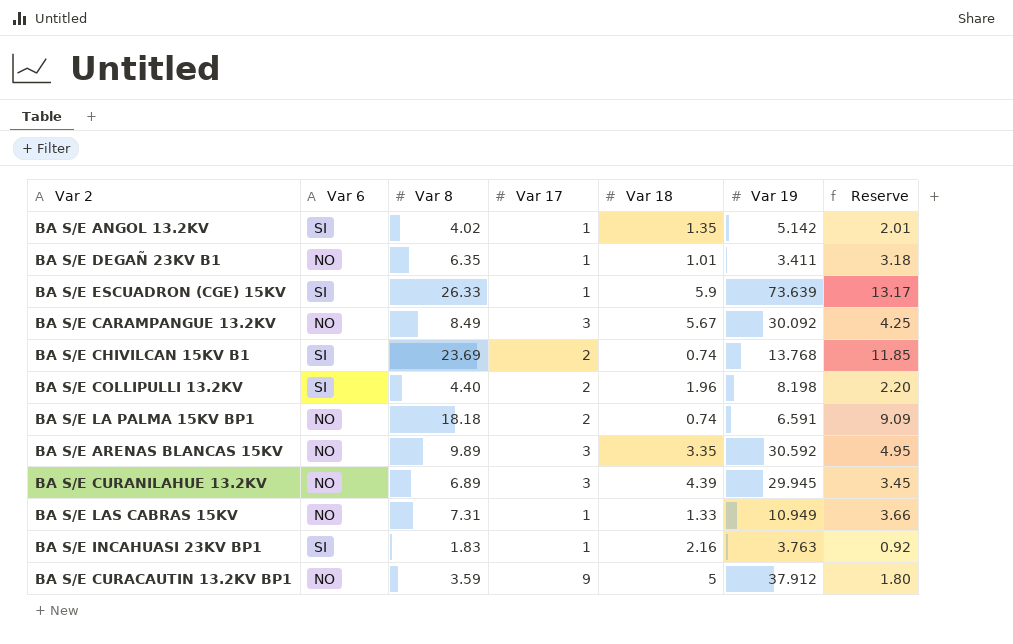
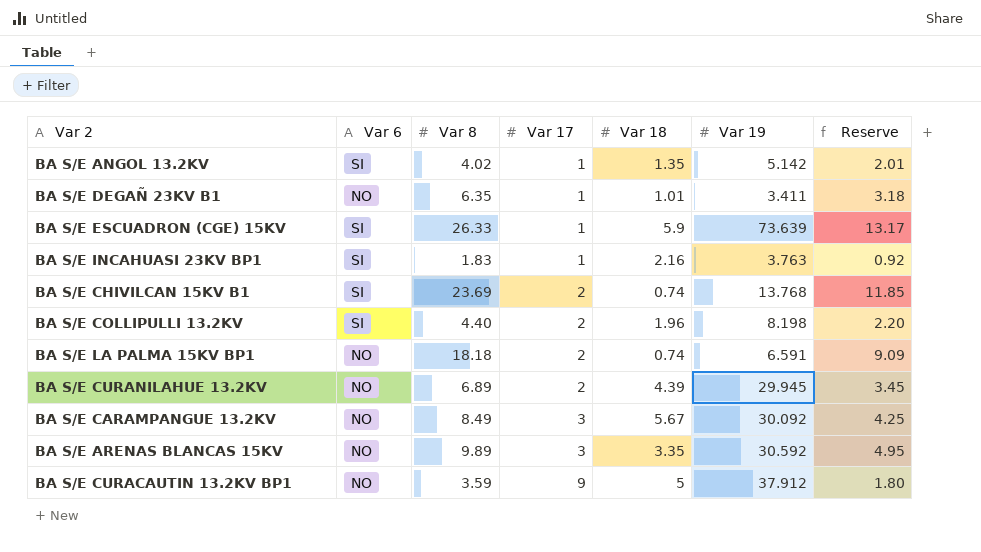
row order: none -> Var 17 ascending
row BA S/E LAS CABRAS 15KV: NO | 7.31 | 1 | 1.33 | 10.949 | 3.66 -> none
BA S/E CURANILAHUE 13.2KV | Var 17: 3 -> 2

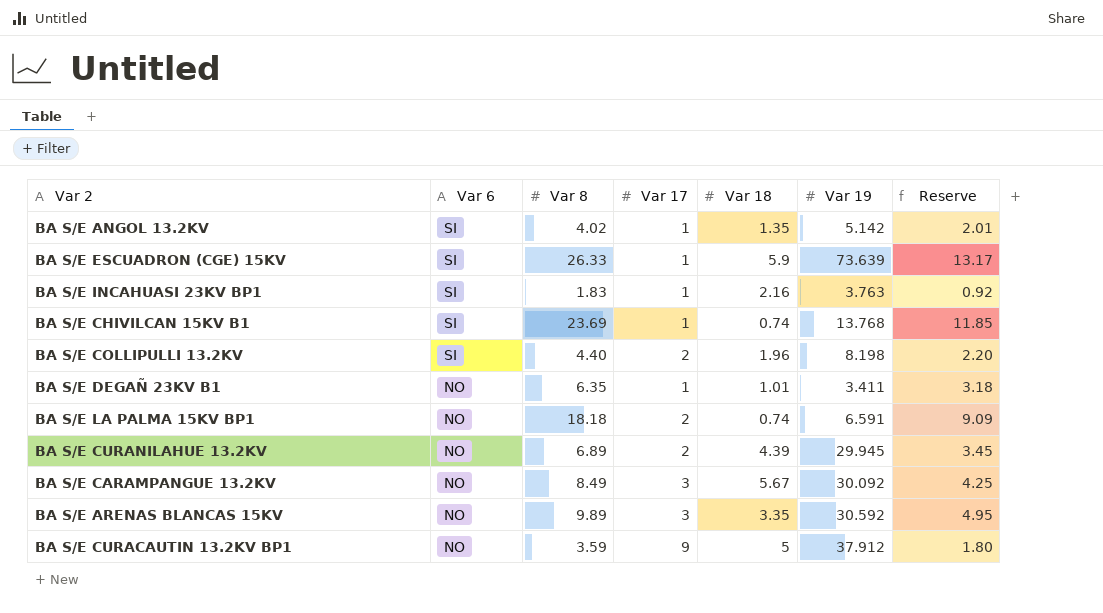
row order: Var 17 ascending -> Var 6 descending
BA S/E CHIVILCAN 15KV B1 | Var 17: 2 -> 1

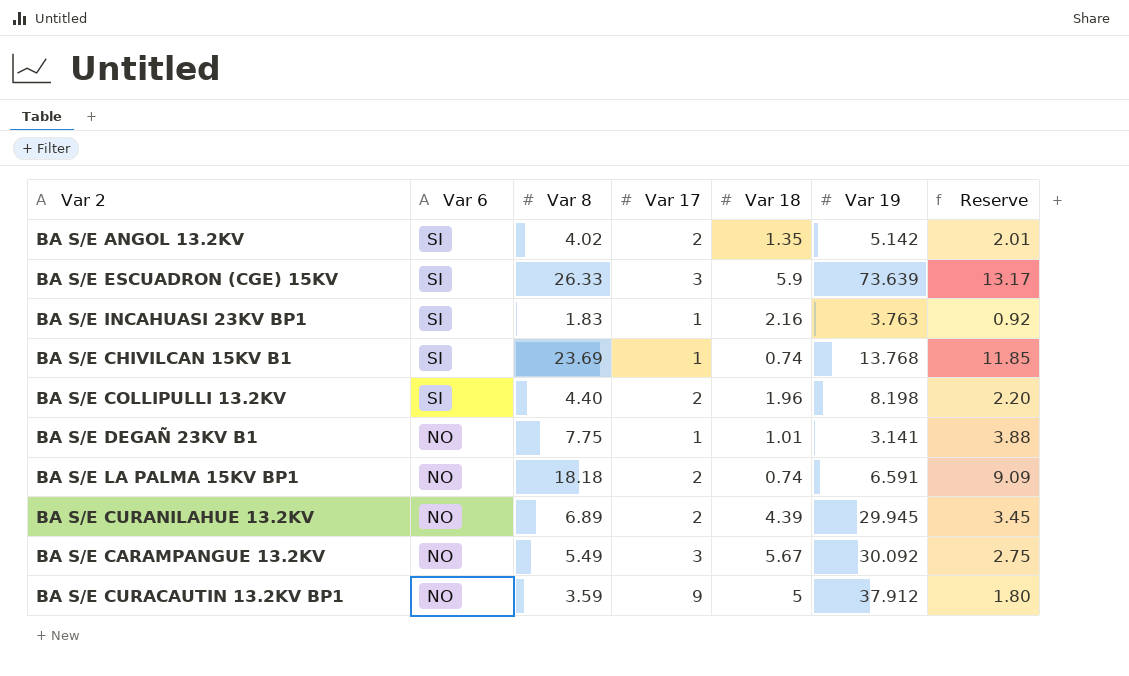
row BA S/E ARENAS BLANCAS 15KV: NO | 9.89 | 3 | 3.35 | 30.592 | 4.95 -> none
BA S/E ANGOL 13.2KV | Var 17: 1 -> 2
BA S/E ESCUADRON (CGE) 15KV | Var 17: 1 -> 3
BA S/E DEGAÑ 23KV B1 | Var 8: 6.35 -> 7.75
BA S/E DEGAÑ 23KV B1 | Var 19: 3.411 -> 3.141
BA S/E DEGAÑ 23KV B1 | Reserve: 3.18 -> 3.88
BA S/E CARAMPANGUE 13.2KV | Var 8: 8.49 -> 5.49
BA S/E CARAMPANGUE 13.2KV | Reserve: 4.25 -> 2.75

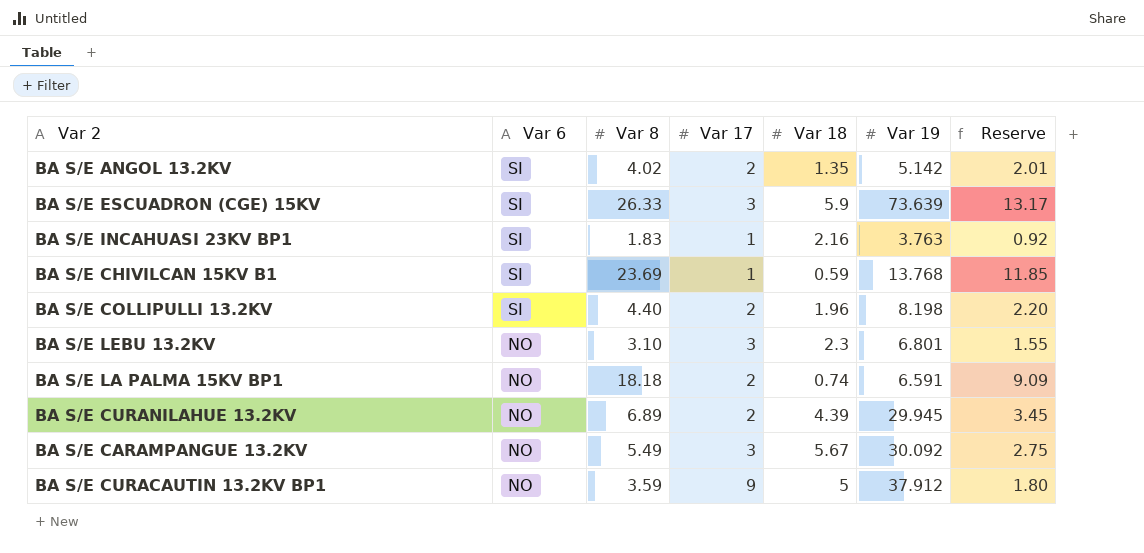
row BA S/E DEGAÑ 23KV B1: NO | 7.75 | 1 | 1.01 | 3.141 | 3.88 -> none
BA S/E CHIVILCAN 15KV B1 | Var 18: 0.74 -> 0.59
row BA S/E LEBU 13.2KV: none -> NO | 3.10 | 3 | 2.3 | 6.801 | 1.55

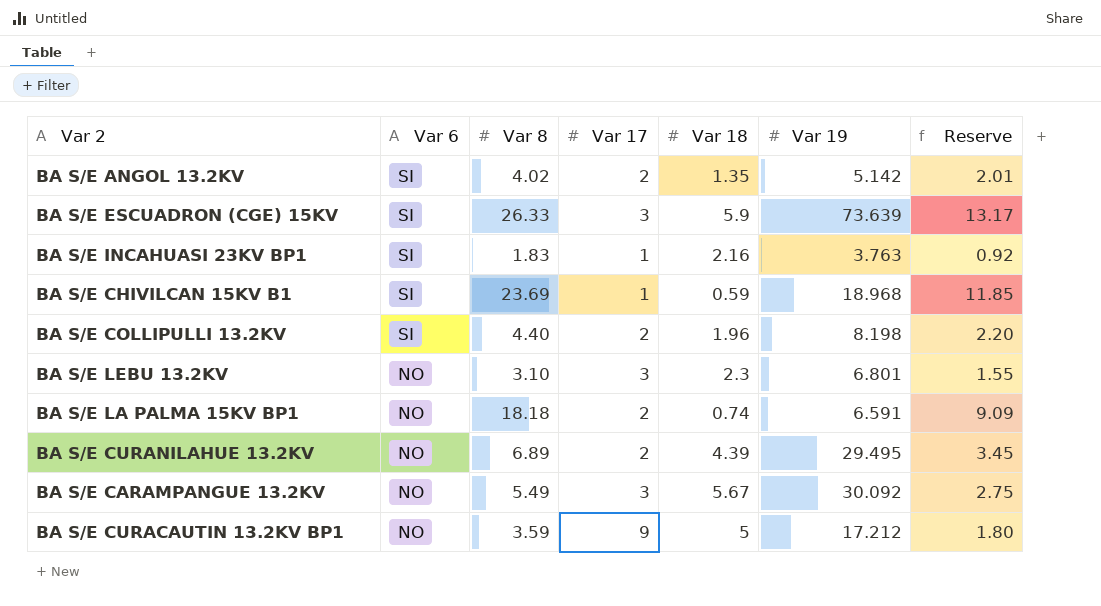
BA S/E CHIVILCAN 15KV B1 | Var 19: 13.768 -> 18.968
BA S/E CURANILAHUE 13.2KV | Var 19: 29.945 -> 29.495
BA S/E CURACAUTIN 13.2KV BP1 | Var 19: 37.912 -> 17.212

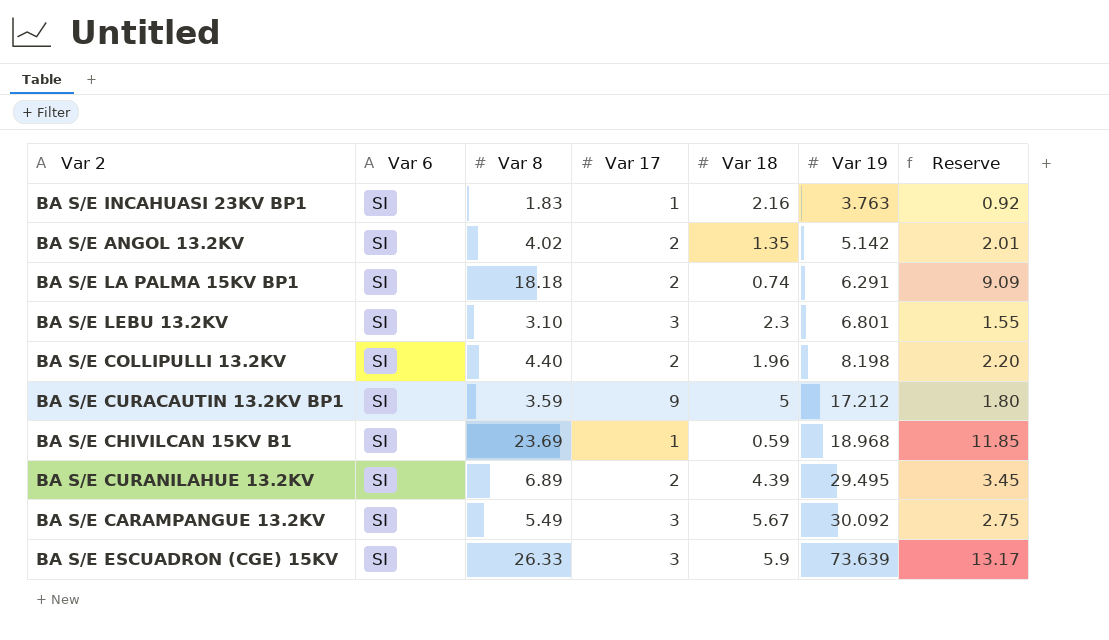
row order: Var 6 descending -> Var 19 ascending
BA S/E LA PALMA 15KV BP1 | Var 6: NO -> SI
BA S/E LA PALMA 15KV BP1 | Var 19: 6.591 -> 6.291
BA S/E LEBU 13.2KV | Var 6: NO -> SI
BA S/E CURACAUTIN 13.2KV BP1 | Var 6: NO -> SI
BA S/E CURANILAHUE 13.2KV | Var 6: NO -> SI
BA S/E CARAMPANGUE 13.2KV | Var 6: NO -> SI

